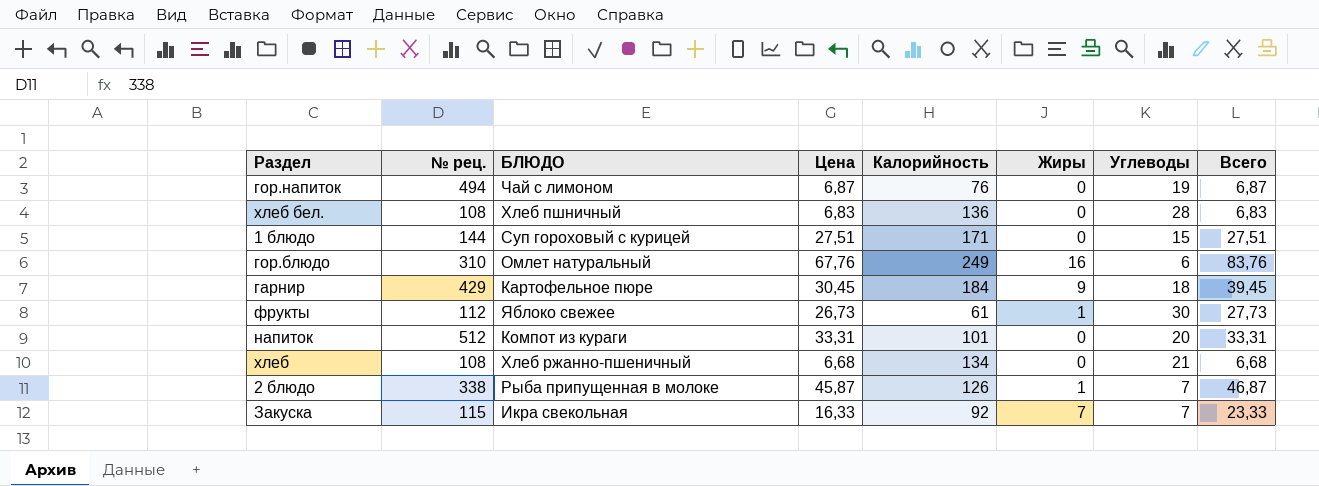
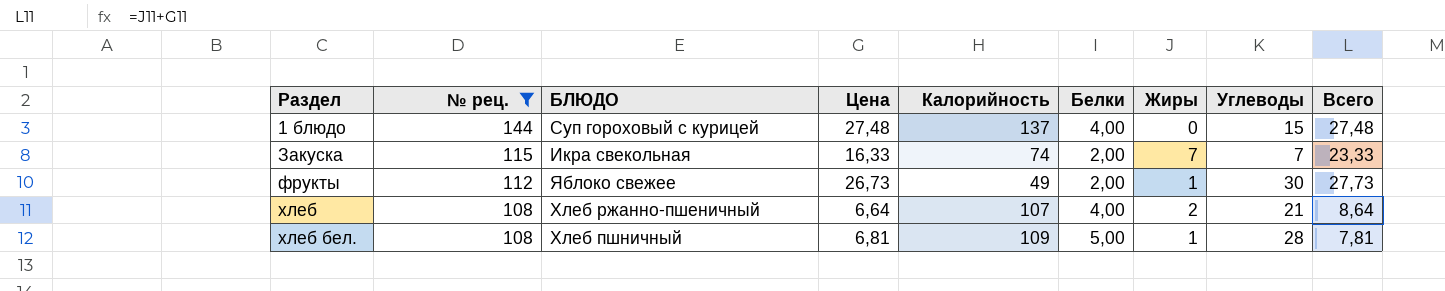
filter: none -> № рец. <= 144
row order: none -> Раздел ascending
column Белки | position: none -> 6
1 блюдо | Цена: 27,51 -> 27,48
1 блюдо | Калорийность: 171 -> 137
1 блюдо | Всего: 27,51 -> 27,48
Закуска | Калорийность: 92 -> 74
фрукты | Калорийность: 61 -> 49
хлеб | Цена: 6,68 -> 6,64
хлеб | Калорийность: 134 -> 107
хлеб | Жиры: 0 -> 2
хлеб | Всего: 6,68 -> 8,64
хлеб бел. | Цена: 6,83 -> 6,81
хлеб бел. | Калорийность: 136 -> 109
хлеб бел. | Жиры: 0 -> 1
хлеб бел. | Всего: 6,83 -> 7,81

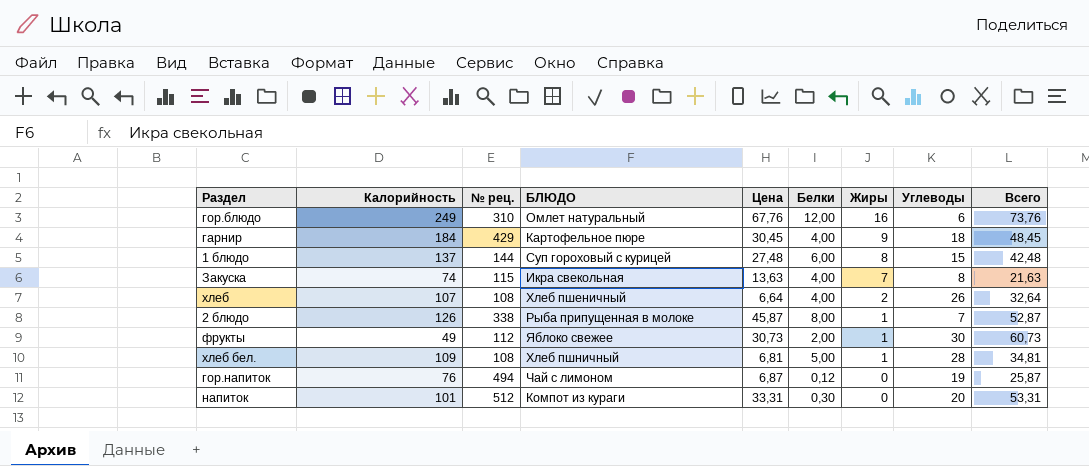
filter: № рец. <= 144 -> none
row order: Раздел ascending -> Жиры descending
column Калорийность | position: 5 -> 2
column Всего | formula: [Цена] + [Жиры] -> [Цена] + [Углеводы]
1 блюдо | Белки: 4,00 -> 6,00
1 блюдо | Жиры: 0 -> 8
Закуска | Цена: 16,33 -> 13,63
Закуска | Белки: 2,00 -> 4,00
Закуска | Углеводы: 7 -> 8
хлеб | БЛЮДО: Хлеб ржанно-пшеничный -> Хлеб пшеничный
хлеб | Углеводы: 21 -> 26
фрукты | Цена: 26,73 -> 30,73

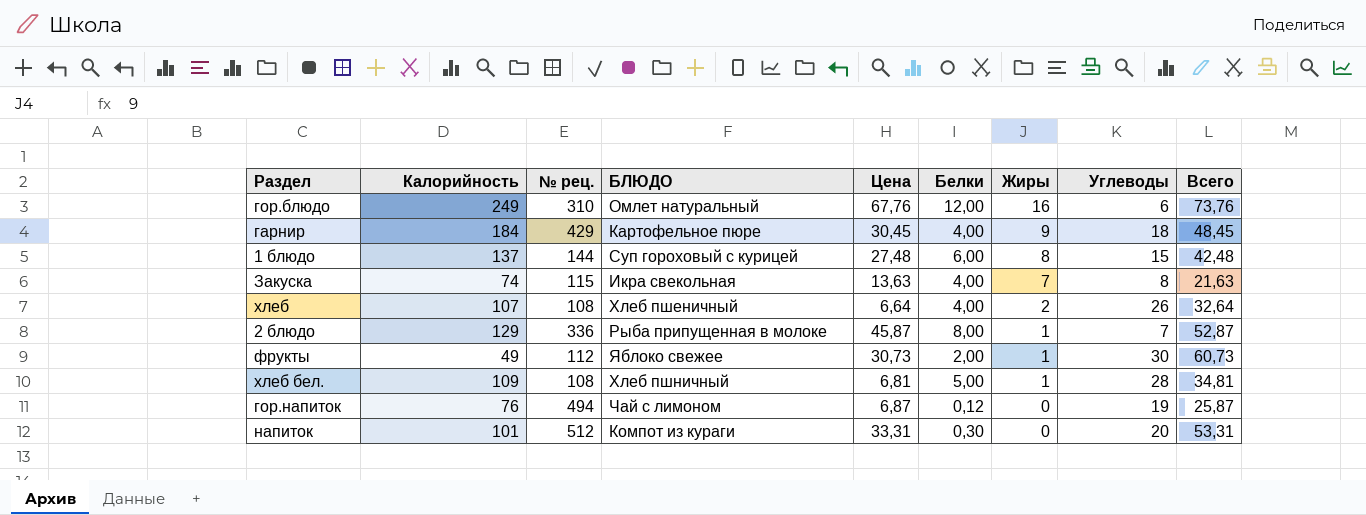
2 блюдо | Калорийность: 126 -> 129
2 блюдо | № рец.: 338 -> 336

